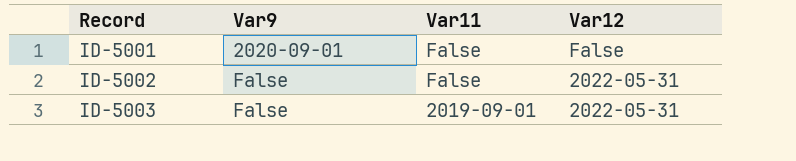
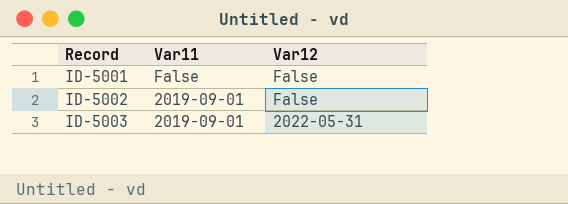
column Var9 | position: 2 -> none
ID-5002 | Var11: False -> 2019-09-01
ID-5002 | Var12: 2022-05-31 -> False

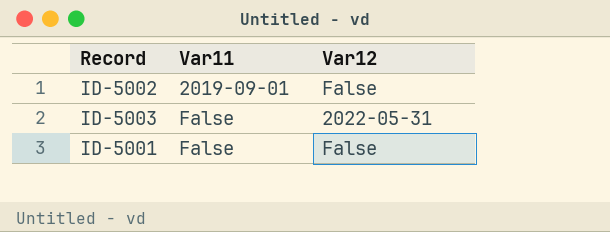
row order: Record ascending -> Var11 ascending
ID-5003 | Var11: 2019-09-01 -> False

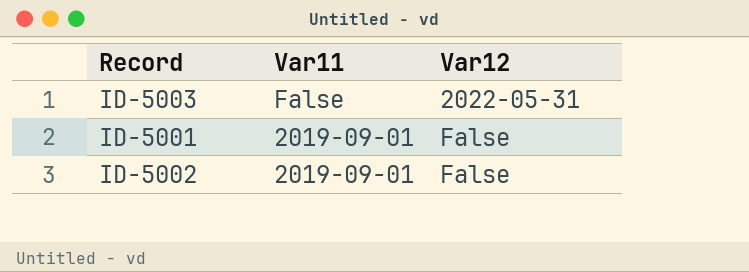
row order: Var11 ascending -> Var11 descending
ID-5001 | Var11: False -> 2019-09-01

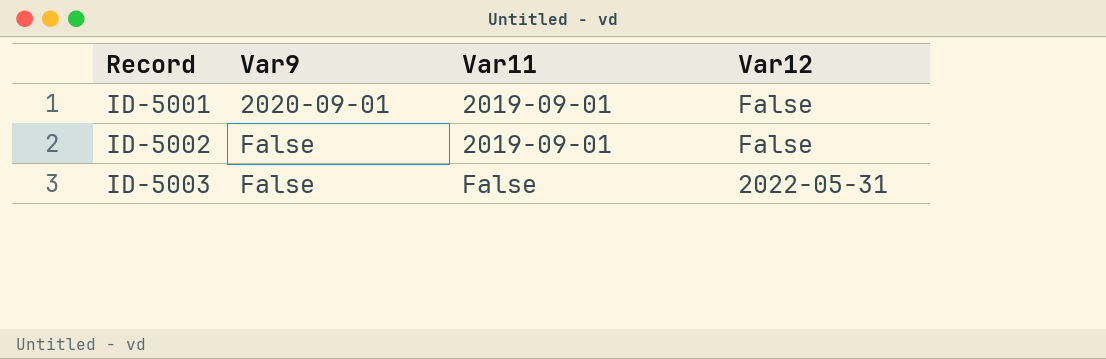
row order: Var11 descending -> Record ascending
column Var9 | position: none -> 2

